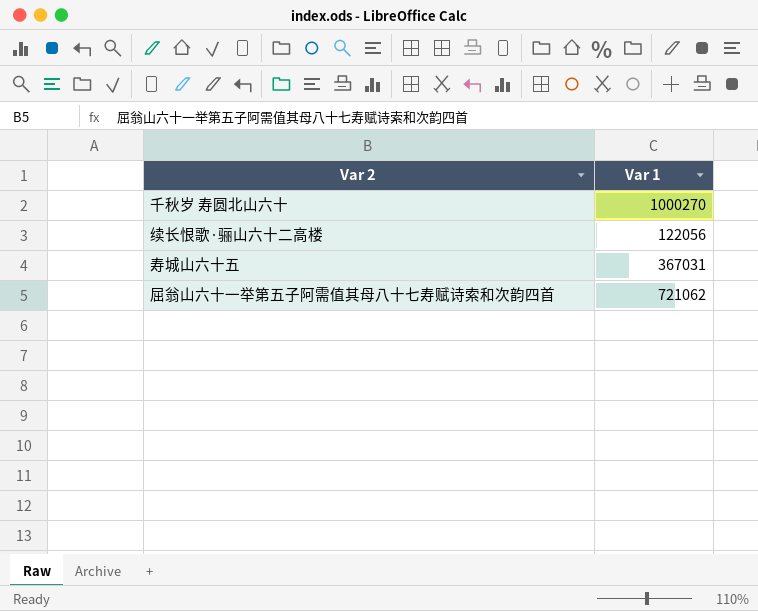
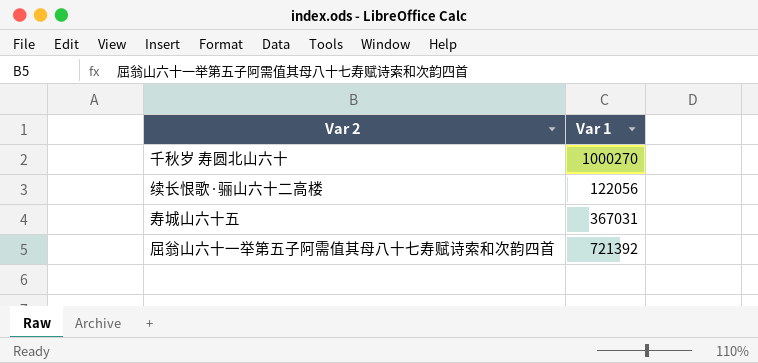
屈翁山六十一举第五子阿需值其母八十七寿赋诗索和次韵四首 | Var 1: 721062 -> 721392

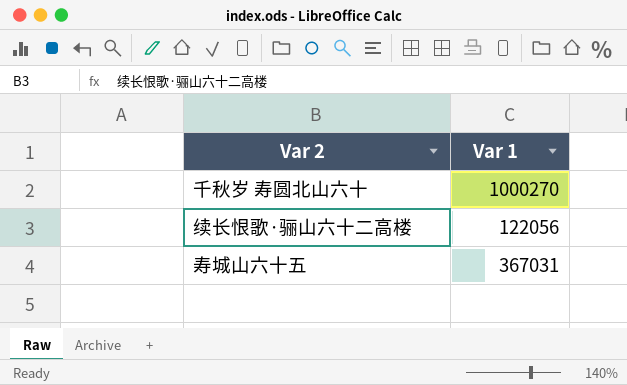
row 屈翁山六十一举第五子阿需值其母八十七寿赋诗索和次韵四首: 721392 -> none

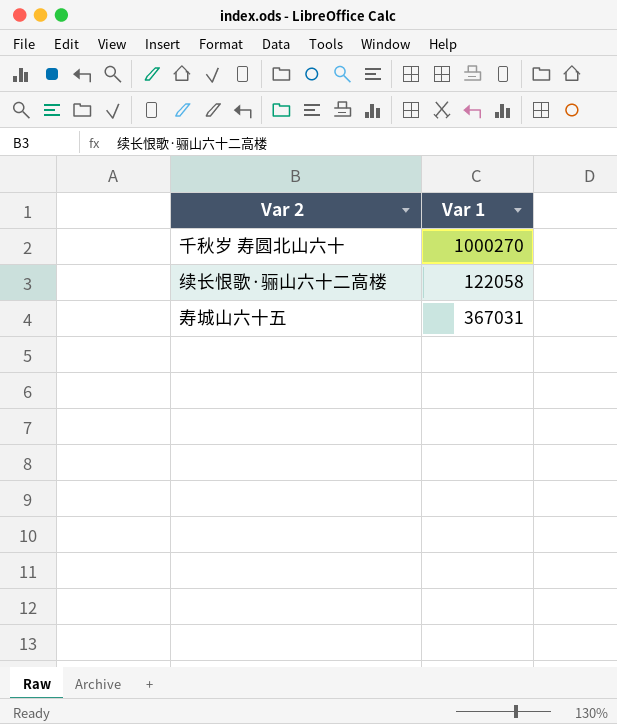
续长恨歌·骊山六十二高楼 | Var 1: 122056 -> 122058

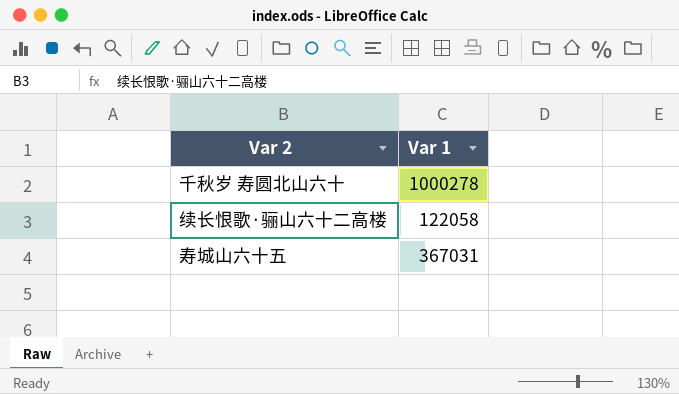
千秋岁 寿圆北山六十 | Var 1: 1000270 -> 1000278

